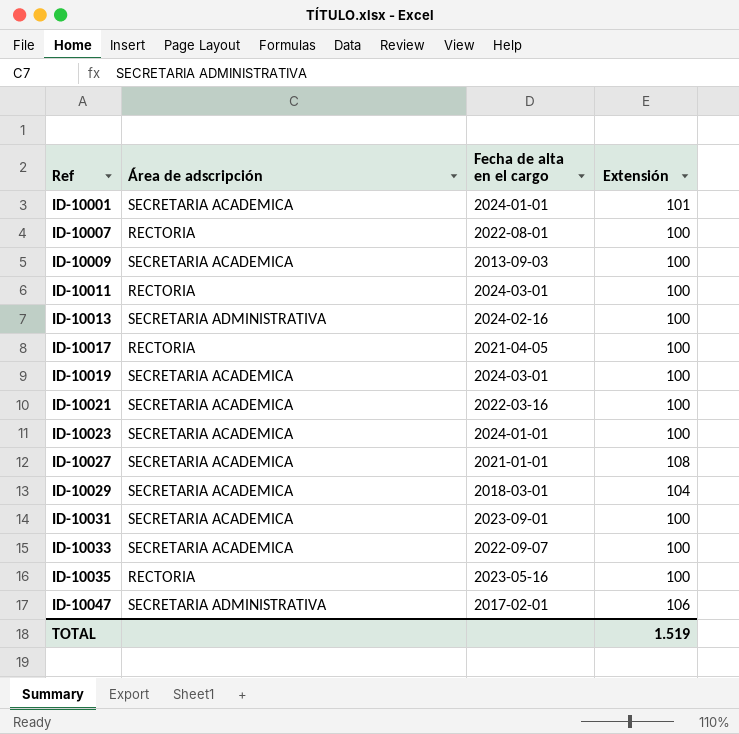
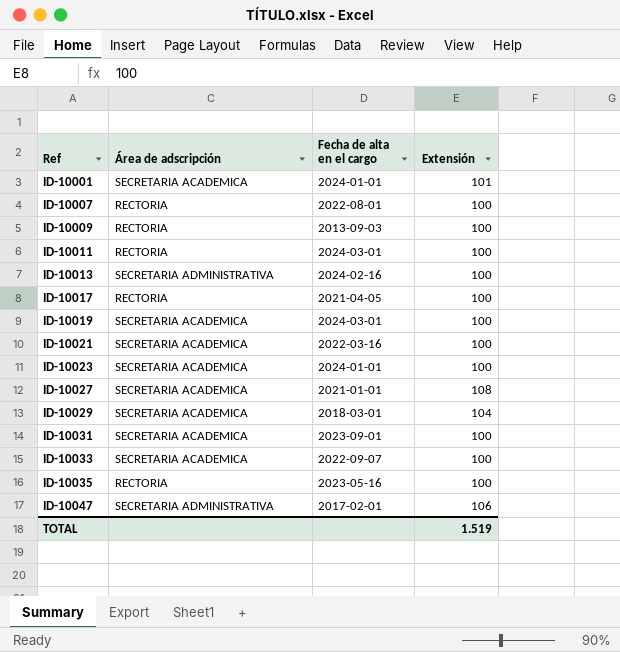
ID-10009 | Área de adscripción: SECRETARIA ACADEMICA -> RECTORIA

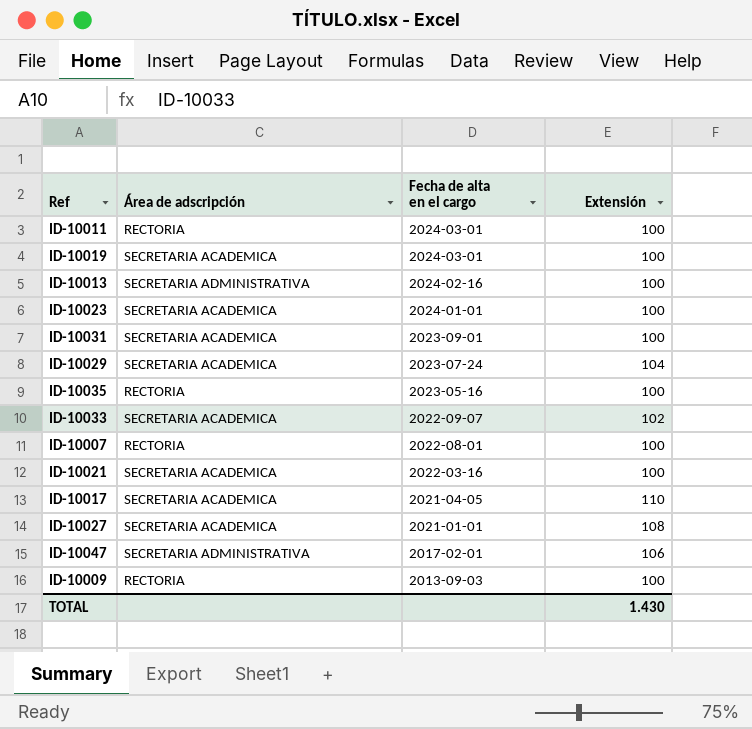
row order: Ref ascending -> Fecha de alta en el cargo descending
row ID-10001: SECRETARIA ACADEMICA | 2024-01-01 | 101 -> none
ID-10029 | Fecha de alta en el cargo: 2018-03-01 -> 2023-07-24
ID-10033 | Extensión: 100 -> 102
ID-10017 | Área de adscripción: RECTORIA -> SECRETARIA ACADEMICA
ID-10017 | Extensión: 100 -> 110
TOTAL | Extensión: 1.519 -> 1.430

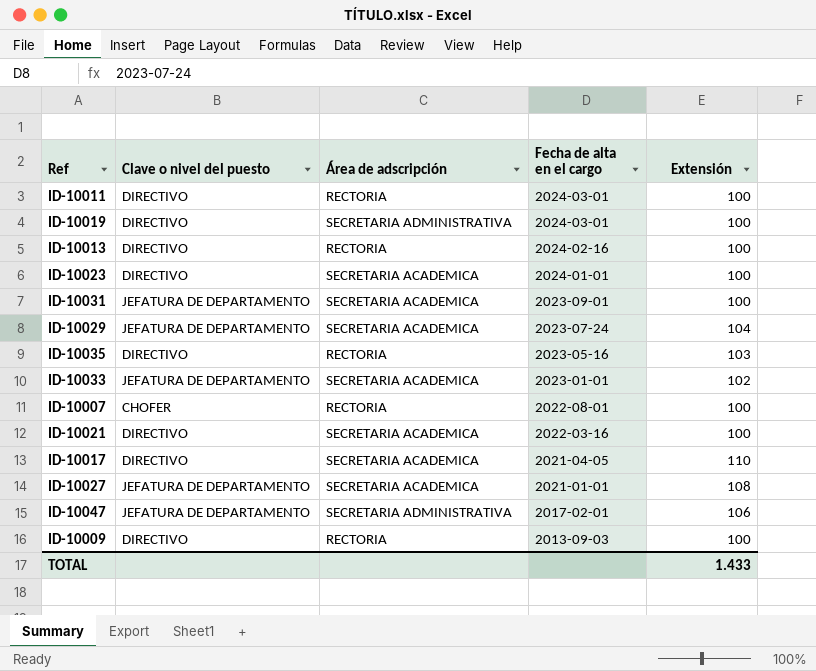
column Clave o nivel del puesto | position: none -> 2
ID-10019 | Área de adscripción: SECRETARIA ACADEMICA -> SECRETARIA ADMINISTRATIVA
ID-10013 | Área de adscripción: SECRETARIA ADMINISTRATIVA -> RECTORIA
ID-10035 | Extensión: 100 -> 103
ID-10033 | Fecha de alta en el cargo: 2022-09-07 -> 2023-01-01
TOTAL | Extensión: 1.430 -> 1.433

